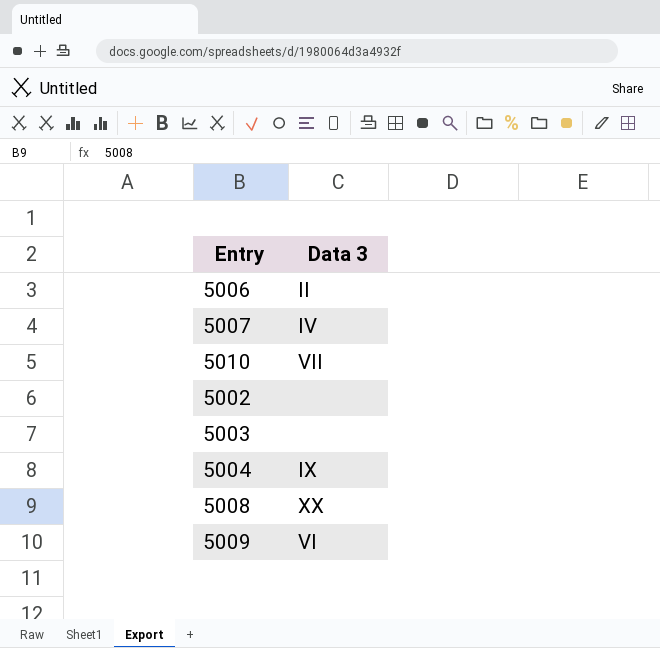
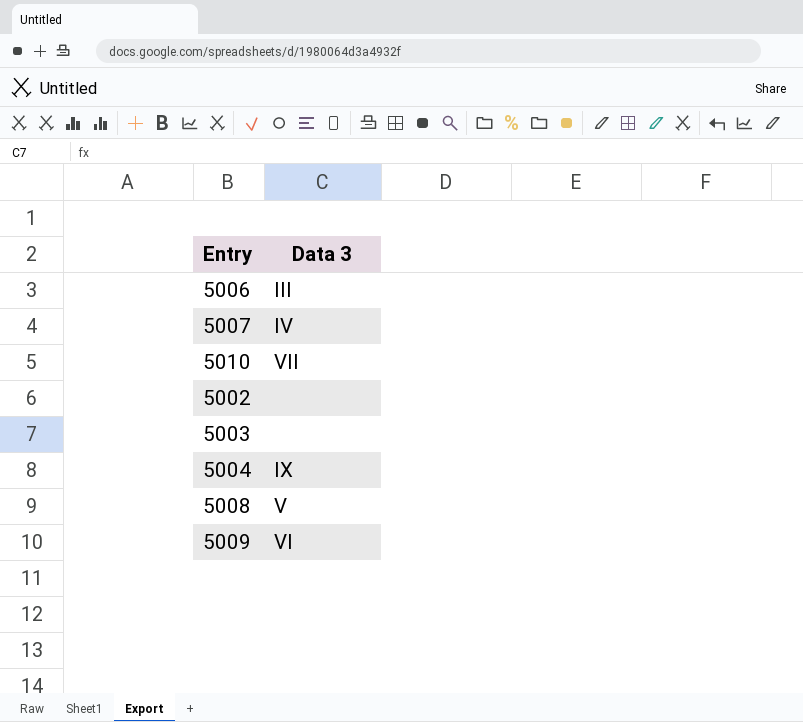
5006 | Data 3: II -> III
5008 | Data 3: XX -> V

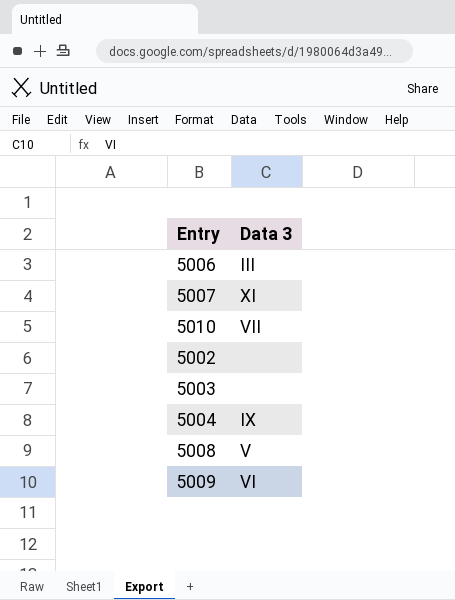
5007 | Data 3: IV -> XI

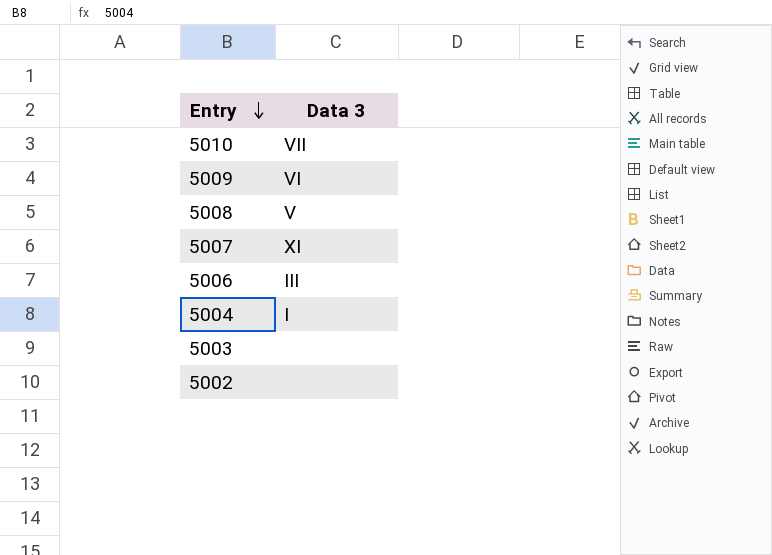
row order: none -> Entry descending
5004 | Data 3: IX -> I

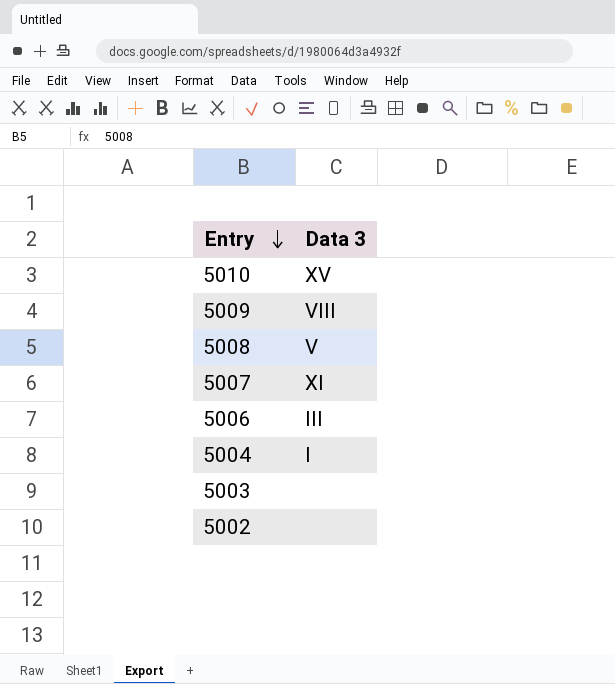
5010 | Data 3: VII -> XV
5009 | Data 3: VI -> VIII

